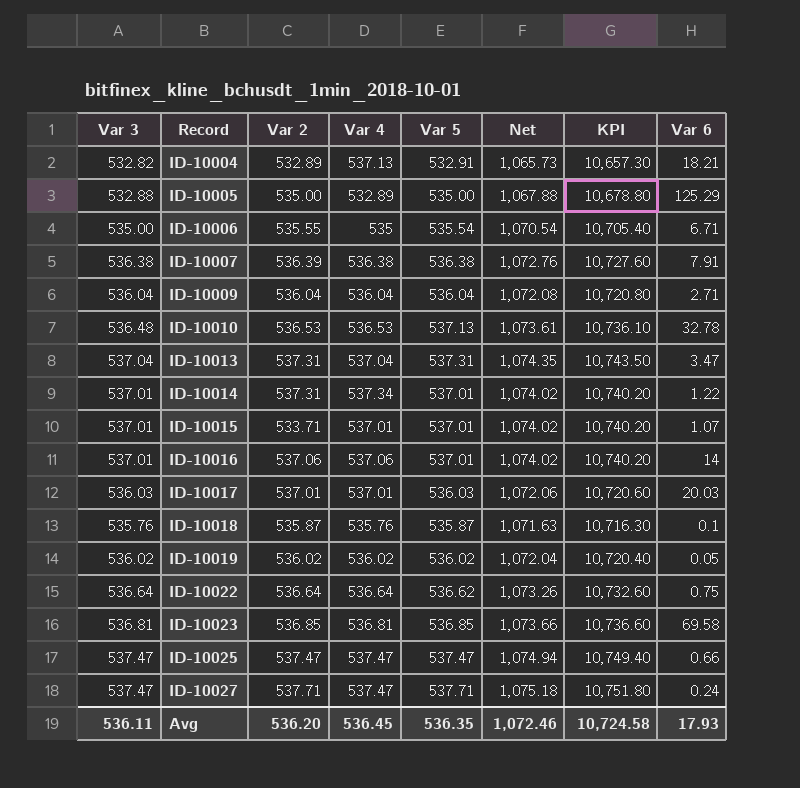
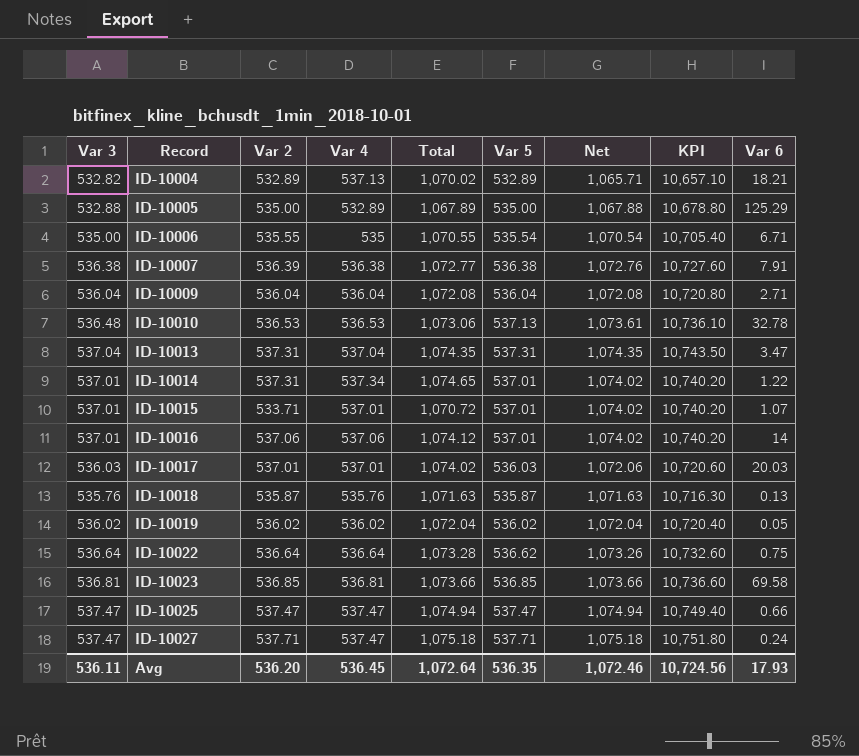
column Total | formula: none -> [Var 2] + [Var 4]
ID-10004 | Var 5: 532.91 -> 532.89
ID-10004 | Net: 1,065.73 -> 1,065.71
ID-10004 | KPI: 10,657.30 -> 10,657.10
ID-10018 | Var 6: 0.1 -> 0.13
Avg | KPI: 10,724.58 -> 10,724.56

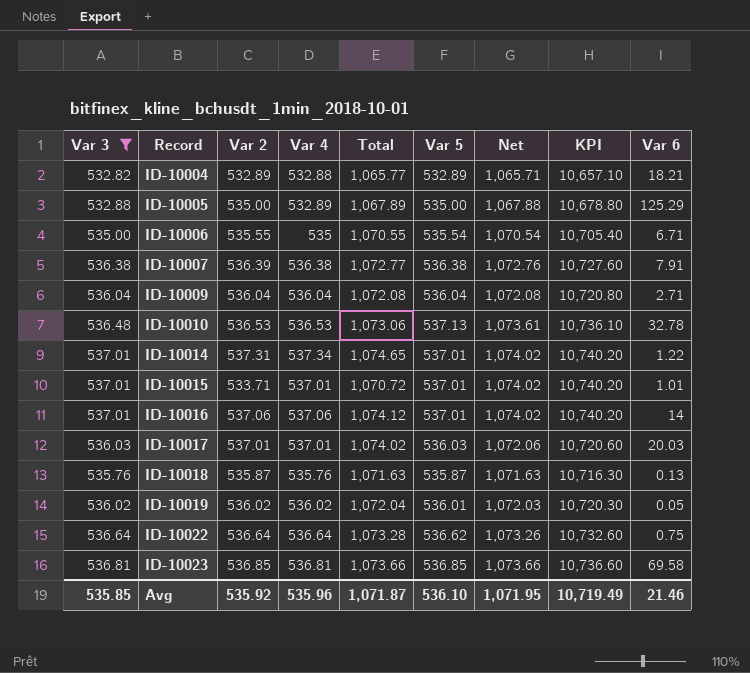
filter: none -> Var 3 <= 537.01
ID-10004 | Var 4: 537.13 -> 532.88
ID-10004 | Total: 1,070.02 -> 1,065.77
ID-10015 | Var 6: 1.07 -> 1.01
ID-10019 | Var 5: 536.02 -> 536.01
ID-10019 | Net: 1,072.04 -> 1,072.03
ID-10019 | KPI: 10,720.40 -> 10,720.30
Avg | Var 3: 536.11 -> 535.85
Avg | Var 2: 536.20 -> 535.92
Avg | Var 4: 536.45 -> 535.96
Avg | Total: 1,072.64 -> 1,071.87
Avg | Var 5: 536.35 -> 536.10
Avg | Net: 1,072.46 -> 1,071.95
Avg | KPI: 10,724.56 -> 10,719.49
Avg | Var 6: 17.93 -> 21.46

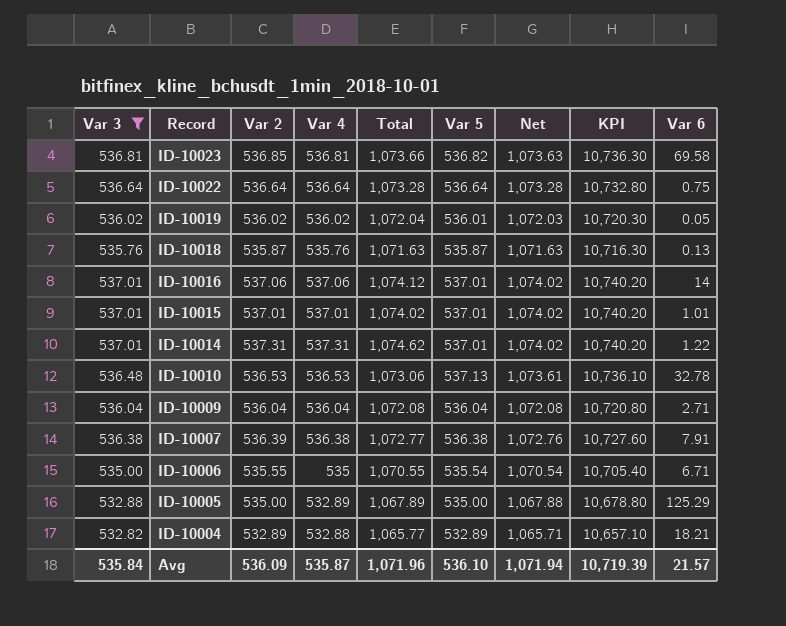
row order: Record ascending -> Record descending
row ID-10017: 536.03 | 537.01 | 537.01 | 1,074.02 | 536.03 | 1,072.06 | 10,720.60 | 20.03 -> none
ID-10023 | Var 5: 536.85 -> 536.82
ID-10023 | Net: 1,073.66 -> 1,073.63
ID-10023 | KPI: 10,736.60 -> 10,736.30
ID-10022 | Var 5: 536.62 -> 536.64
ID-10022 | Net: 1,073.26 -> 1,073.28
ID-10022 | KPI: 10,732.60 -> 10,732.80
ID-10015 | Var 2: 533.71 -> 537.01
ID-10015 | Total: 1,070.72 -> 1,074.02
ID-10014 | Var 4: 537.34 -> 537.31
ID-10014 | Total: 1,074.65 -> 1,074.62
Avg | Var 3: 535.85 -> 535.84
Avg | Var 2: 535.92 -> 536.09
Avg | Var 4: 535.96 -> 535.87
Avg | Total: 1,071.87 -> 1,071.96
Avg | Net: 1,071.95 -> 1,071.94
Avg | KPI: 10,719.49 -> 10,719.39
Avg | Var 6: 21.46 -> 21.57

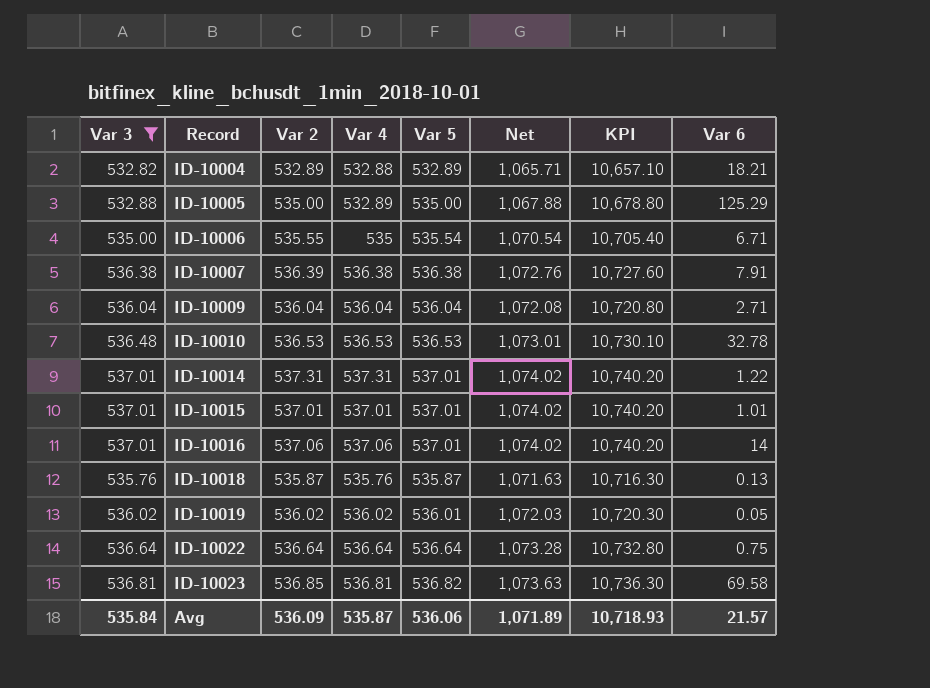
row order: Record descending -> Record ascending
column Total | formula: [Var 2] + [Var 4] -> none
ID-10010 | Var 5: 537.13 -> 536.53
ID-10010 | Net: 1,073.61 -> 1,073.01
ID-10010 | KPI: 10,736.10 -> 10,730.10
Avg | Var 5: 536.10 -> 536.06
Avg | Net: 1,071.94 -> 1,071.89
Avg | KPI: 10,719.39 -> 10,718.93

